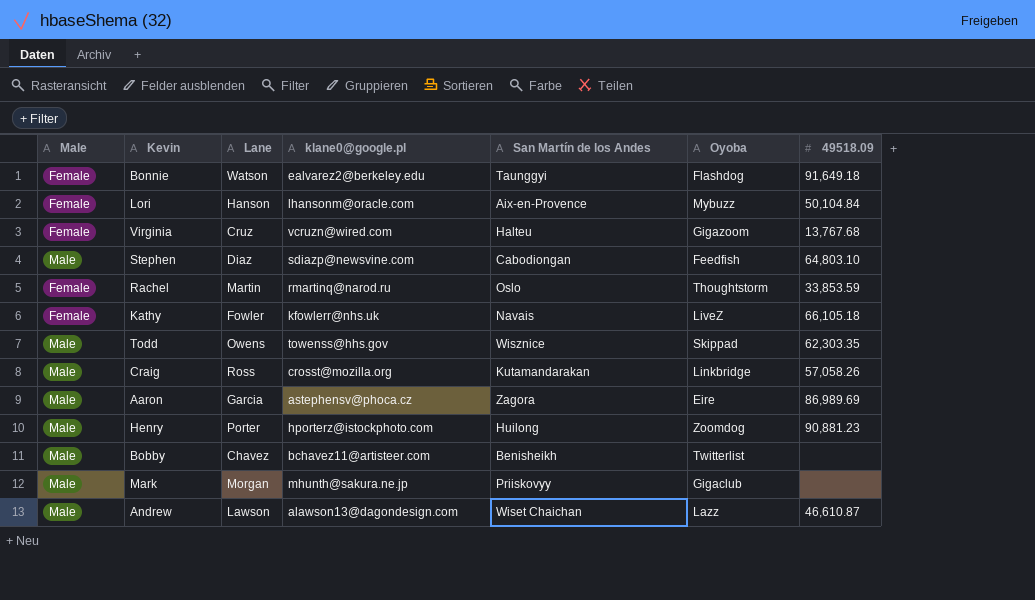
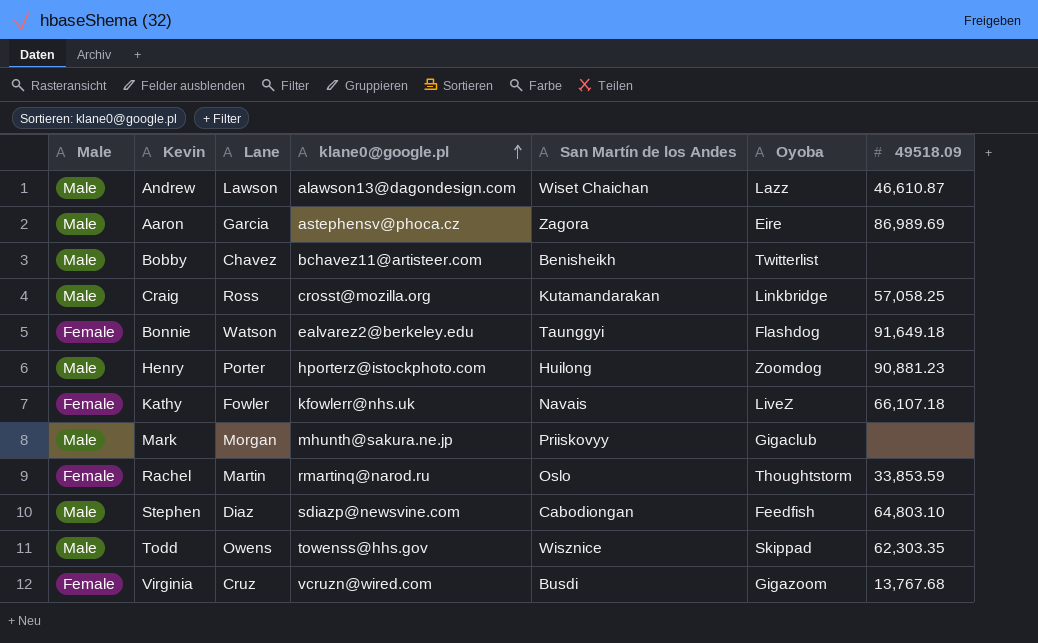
row order: none -> klane0@google.pl ascending
row Lori: Female | Hanson | lhansonm@oracle.com | Aix-en-Provence | Mybuzz | 50,104.84 -> none
Craig | 49518.09: 57,058.26 -> 57,058.25
Kathy | 49518.09: 66,105.18 -> 66,107.18
Virginia | San Martín de los Andes: Halteu -> Busdi

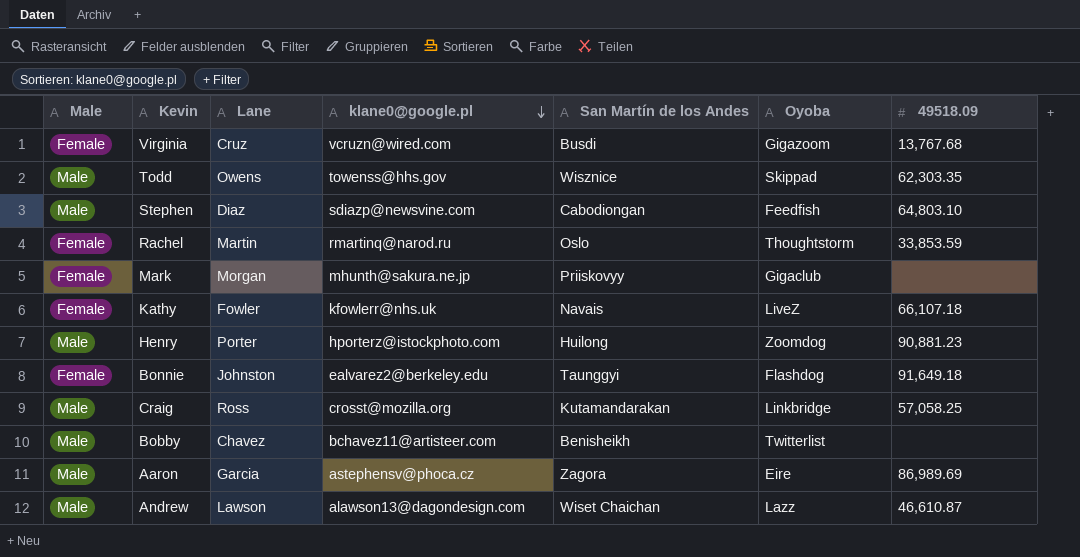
row order: klane0@google.pl ascending -> klane0@google.pl descending
Mark | Male: Male -> Female
Bonnie | Lane: Watson -> Johnston

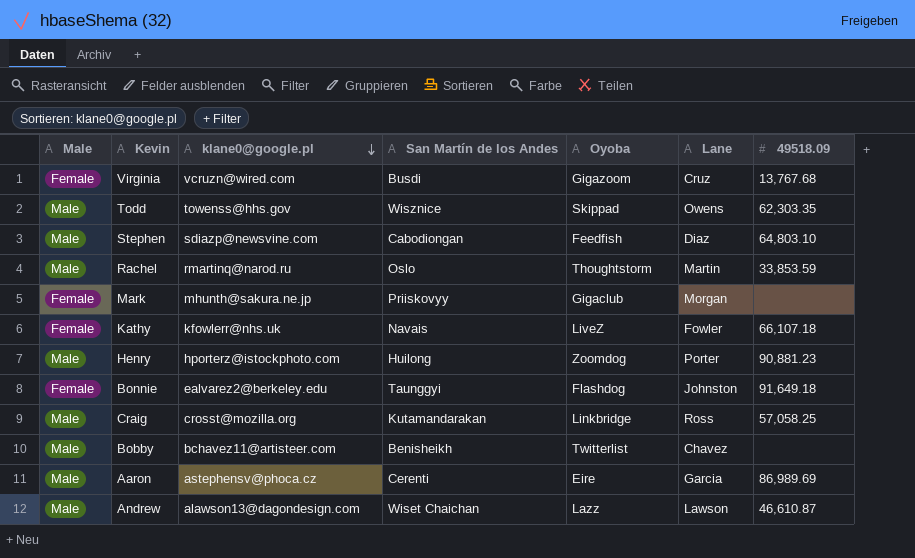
column Lane | position: 3 -> 6
Rachel | Male: Female -> Male
Aaron | San Martín de los Andes: Zagora -> Cerenti

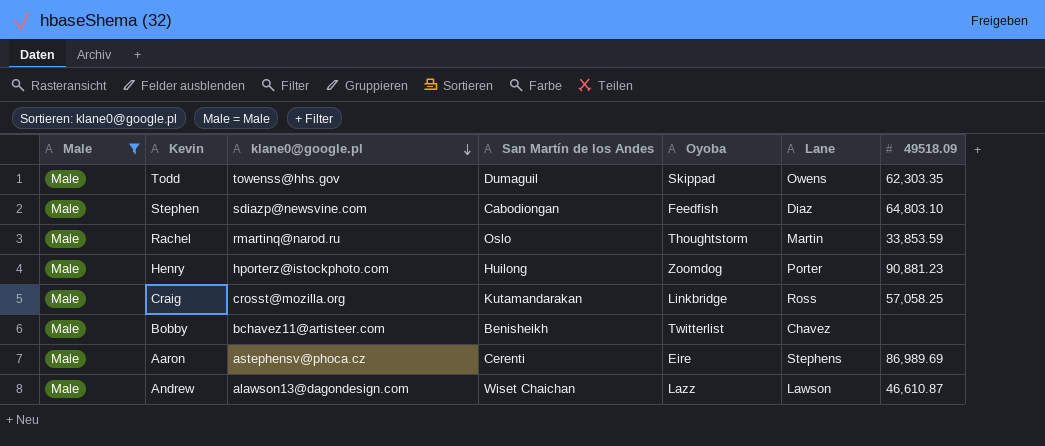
filter: none -> Male = Male
Todd | San Martín de los Andes: Wisznice -> Dumaguil
Aaron | Lane: Garcia -> Stephens

